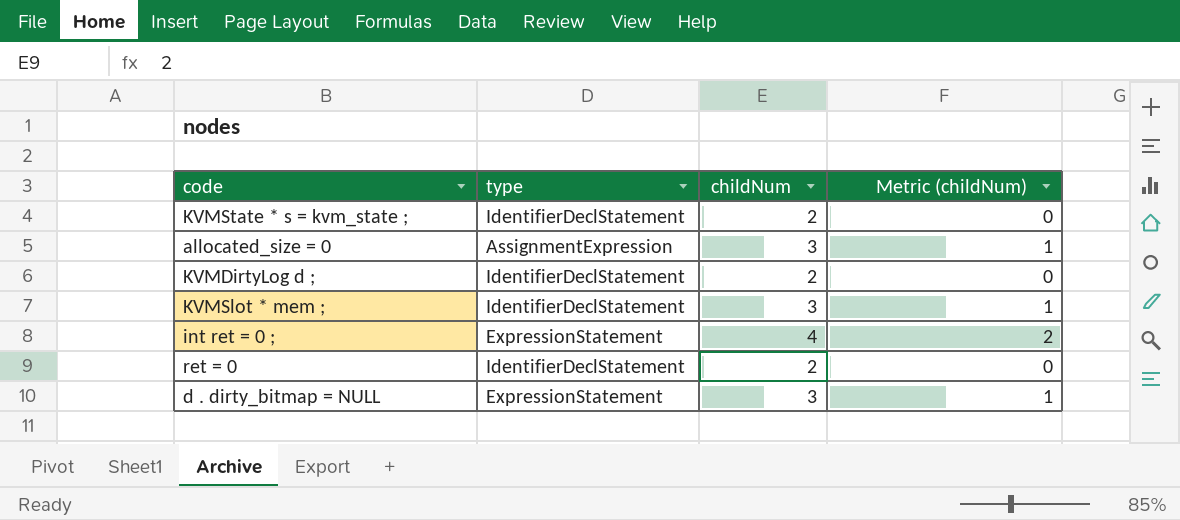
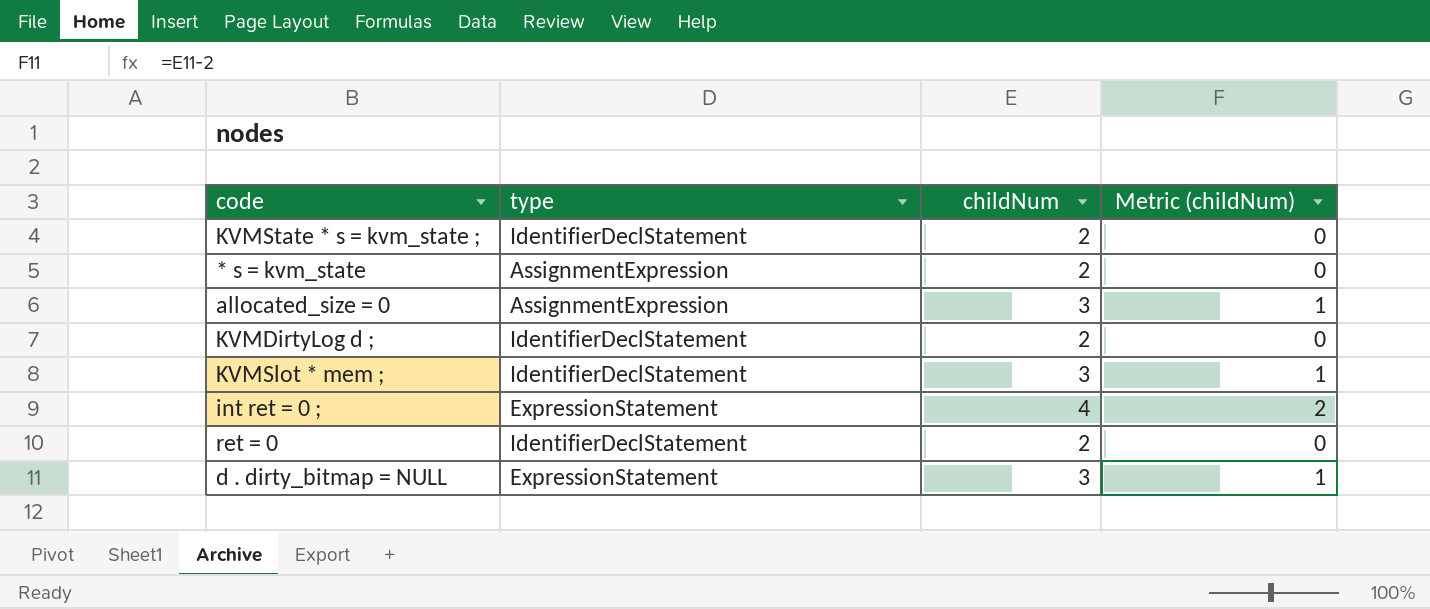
row * s = kvm_state: none -> AssignmentExpression | 2 | 0

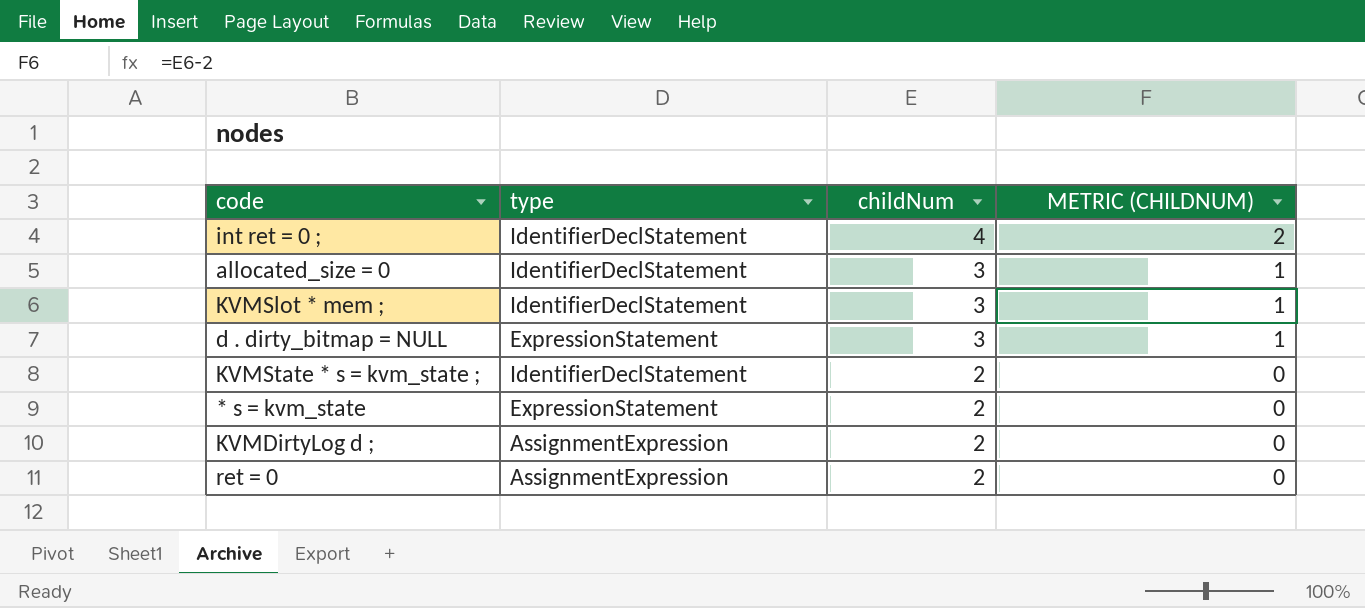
row order: none -> childNum descending
column name: Metric (childNum) -> METRIC (CHILDNUM)
int ret = 0 ; | type: ExpressionStatement -> IdentifierDeclStatement
allocated_size = 0 | type: AssignmentExpression -> IdentifierDeclStatement
* s = kvm_state | type: AssignmentExpression -> ExpressionStatement
KVMDirtyLog d ; | type: IdentifierDeclStatement -> AssignmentExpression
ret = 0 | type: IdentifierDeclStatement -> AssignmentExpression

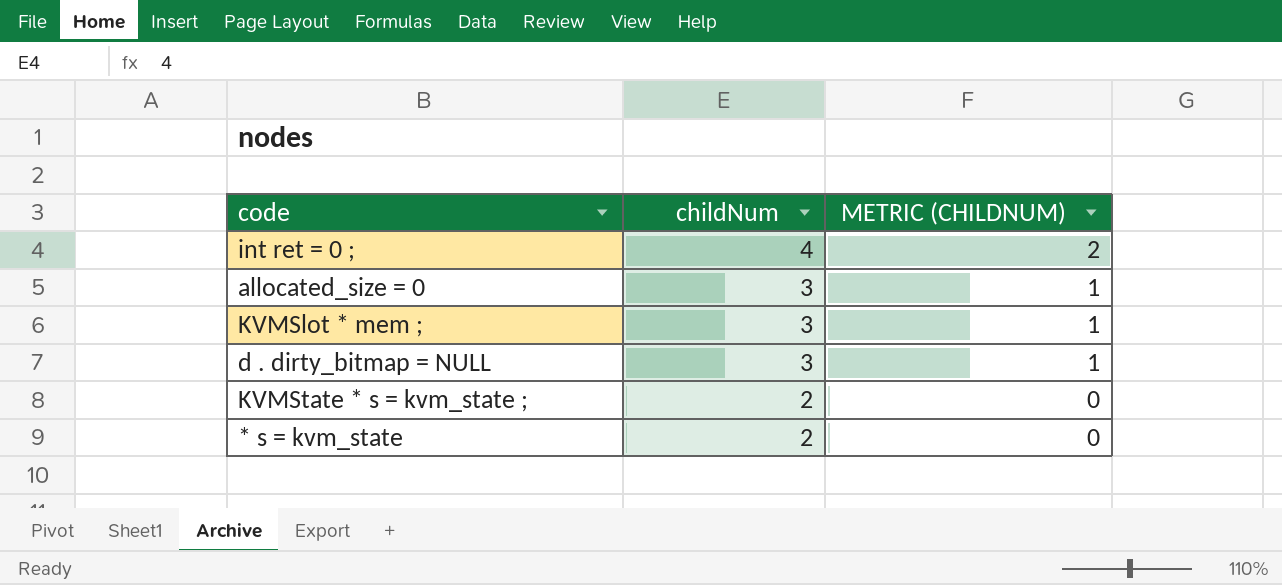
column type | position: 2 -> none
row KVMDirtyLog d ;: AssignmentExpression | 2 | 0 -> none
row ret = 0: AssignmentExpression | 2 | 0 -> none

